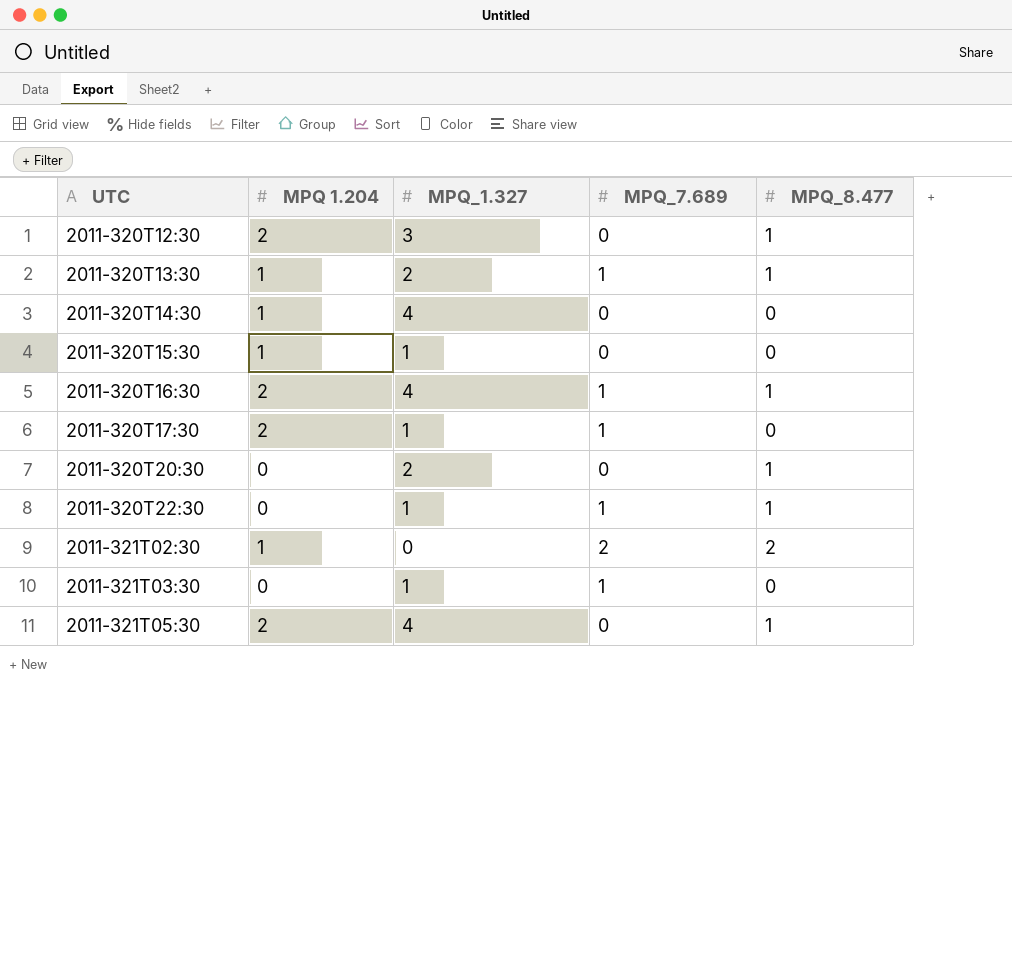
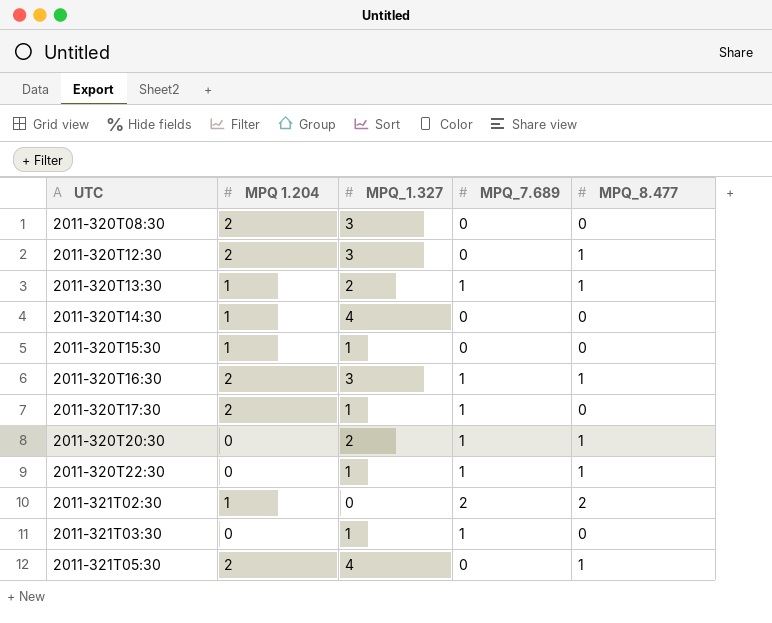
row 2011-320T08:30: none -> 2 | 3 | 0 | 0
2011-320T16:30 | MPQ_1.327: 4 -> 3
2011-320T20:30 | MPQ_7.689: 0 -> 1

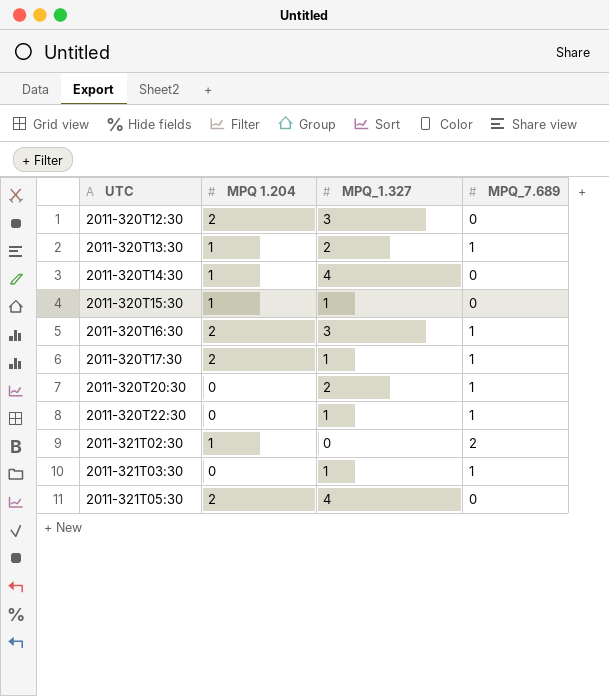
column MPQ_8.477 | position: 5 -> none
row 2011-320T08:30: 2 | 3 | 0 | 0 -> none

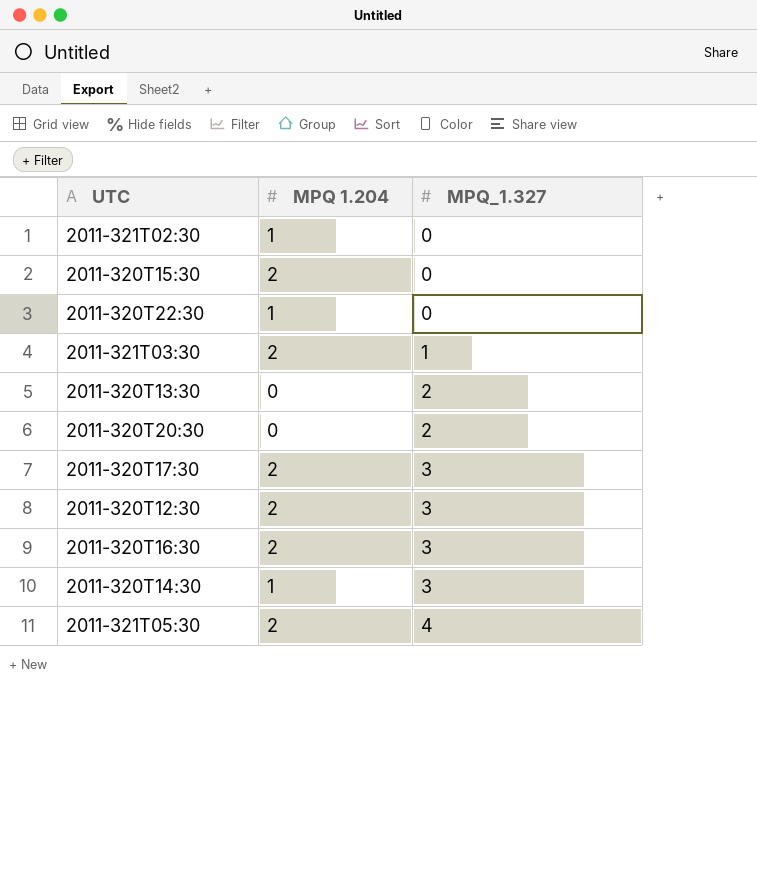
row order: UTC ascending -> MPQ_1.327 ascending
column MPQ_7.689 | position: 4 -> none
2011-320T15:30 | MPQ 1.204: 1 -> 2
2011-320T15:30 | MPQ_1.327: 1 -> 0
2011-320T22:30 | MPQ 1.204: 0 -> 1
2011-320T22:30 | MPQ_1.327: 1 -> 0
2011-321T03:30 | MPQ 1.204: 0 -> 2
2011-320T13:30 | MPQ 1.204: 1 -> 0
2011-320T17:30 | MPQ_1.327: 1 -> 3
2011-320T14:30 | MPQ_1.327: 4 -> 3

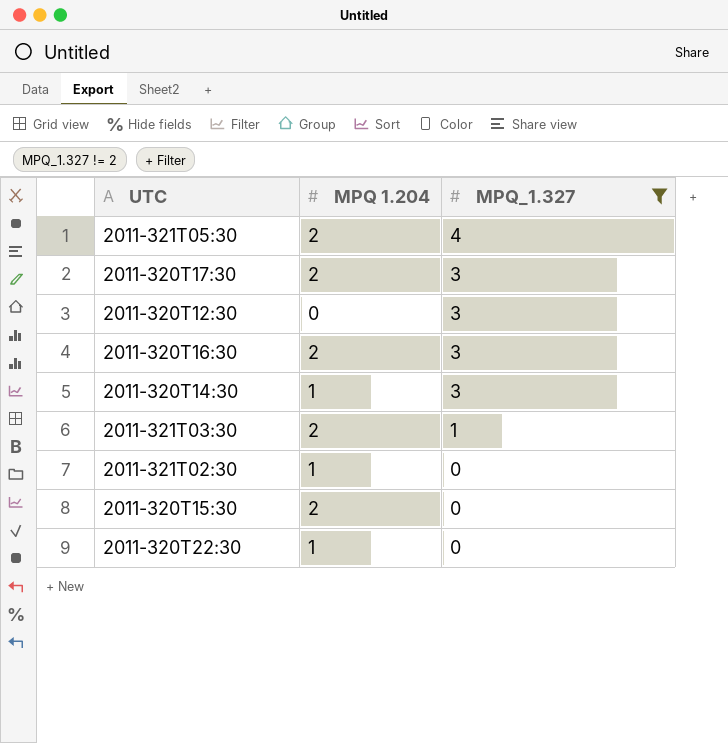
filter: none -> MPQ_1.327 != 2
row order: MPQ_1.327 ascending -> MPQ_1.327 descending
2011-320T12:30 | MPQ 1.204: 2 -> 0

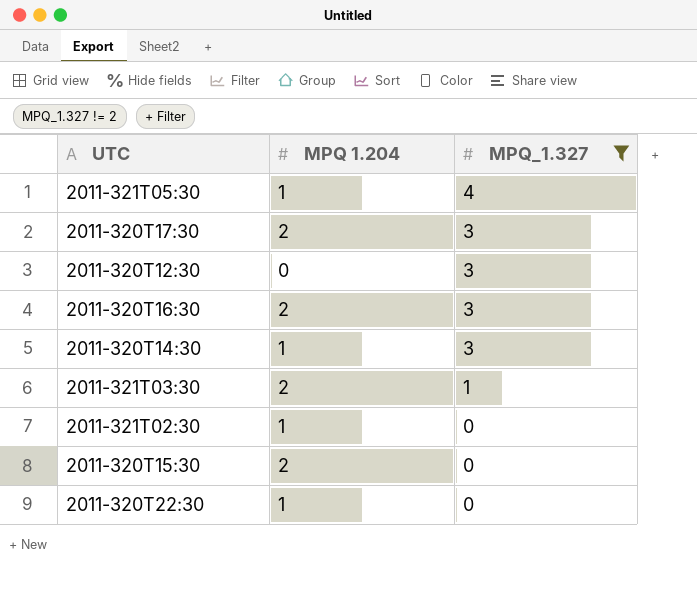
2011-321T05:30 | MPQ 1.204: 2 -> 1

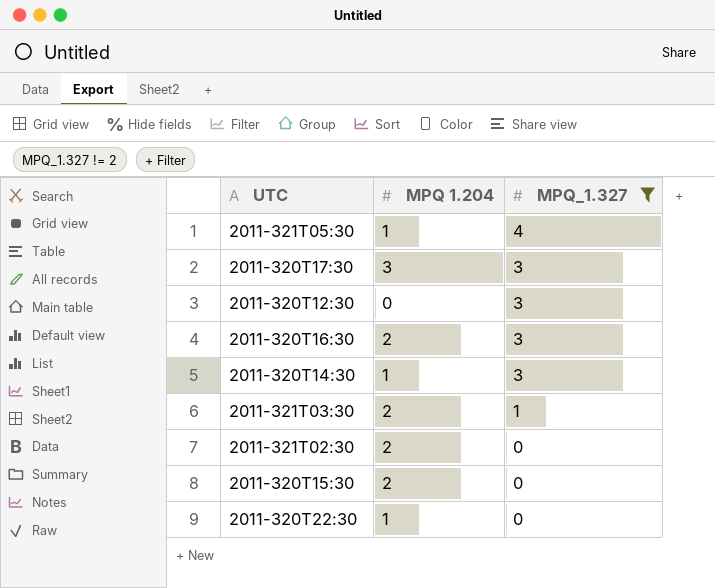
2011-320T17:30 | MPQ 1.204: 2 -> 3
2011-321T02:30 | MPQ 1.204: 1 -> 2

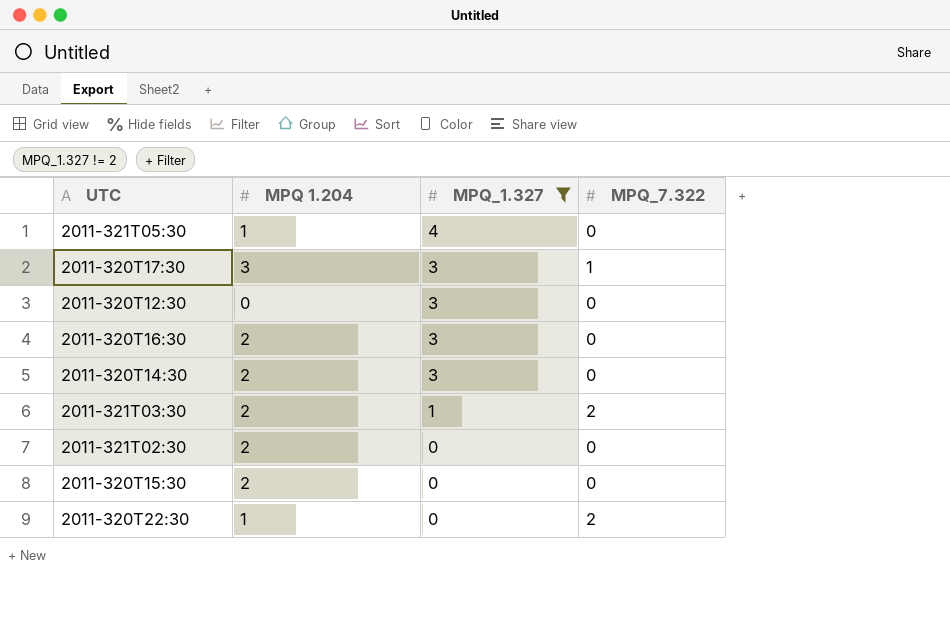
column MPQ_7.322 | position: none -> 4
2011-320T14:30 | MPQ 1.204: 1 -> 2

